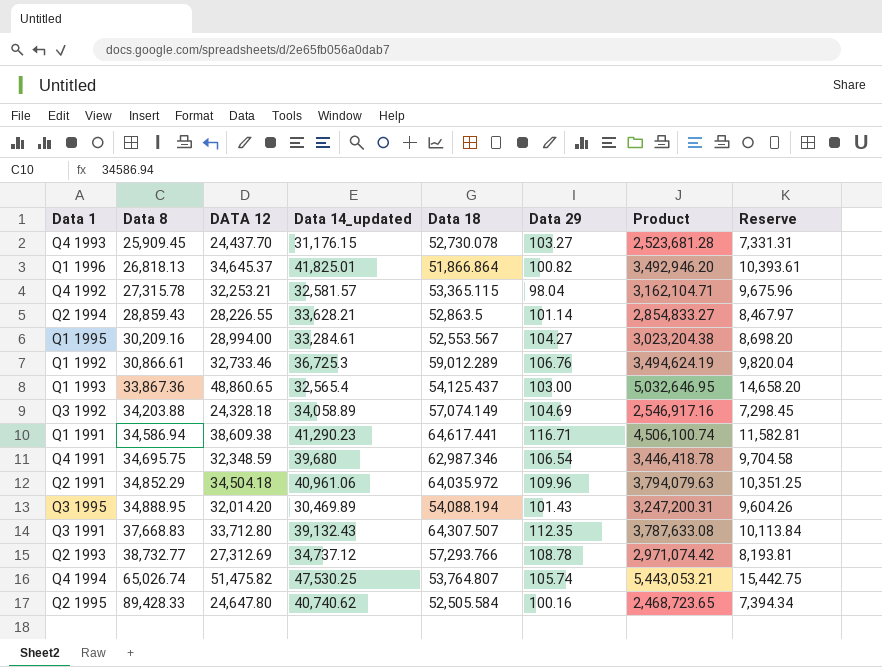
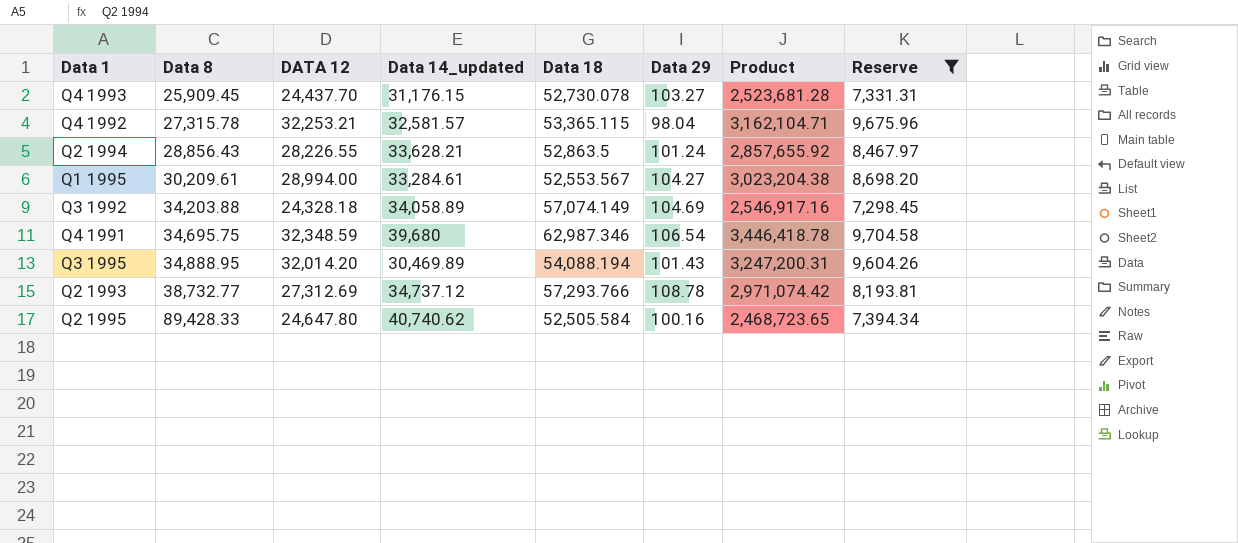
filter: none -> Reserve <= 9,704.58
Q2 1994 | Data 8: 28,859.43 -> 28,856.43
Q2 1994 | Data 29: 101.14 -> 101.24
Q2 1994 | Product: 2,854,833.27 -> 2,857,655.92
Q1 1995 | Data 8: 30,209.16 -> 30,209.61

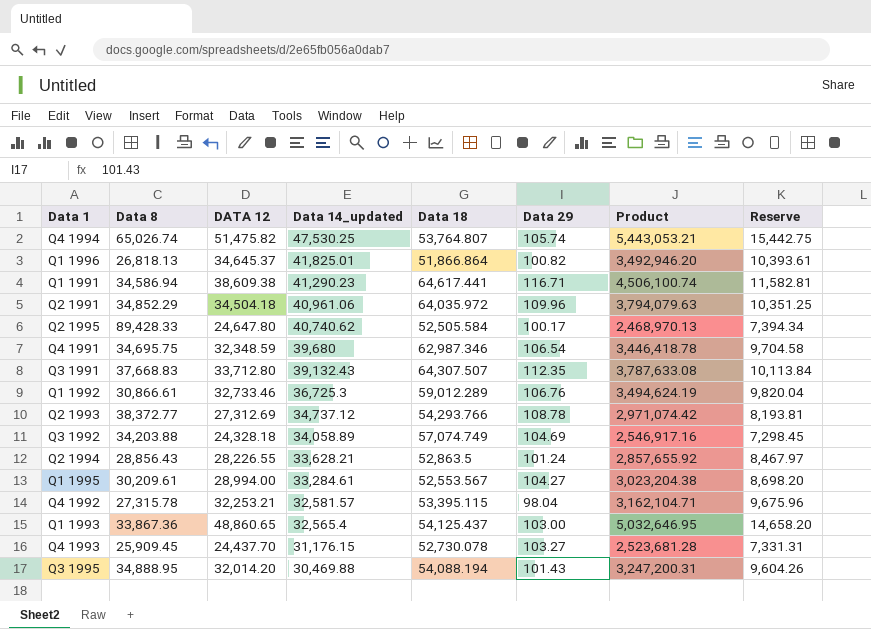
filter: Reserve <= 9,704.58 -> none
row order: Data 8 ascending -> Data 14_updated descending
Q2 1995 | Data 29: 100.16 -> 100.17
Q2 1995 | Product: 2,468,723.65 -> 2,468,970.13
Q2 1993 | Data 8: 38,732.77 -> 38,372.77
Q2 1993 | Data 18: 57,293.766 -> 54,293.766
Q3 1992 | Data 18: 57,074.149 -> 57,074.749
Q4 1992 | Data 18: 53,365.115 -> 53,395.115
Q3 1995 | Data 14_updated: 30,469.89 -> 30,469.88

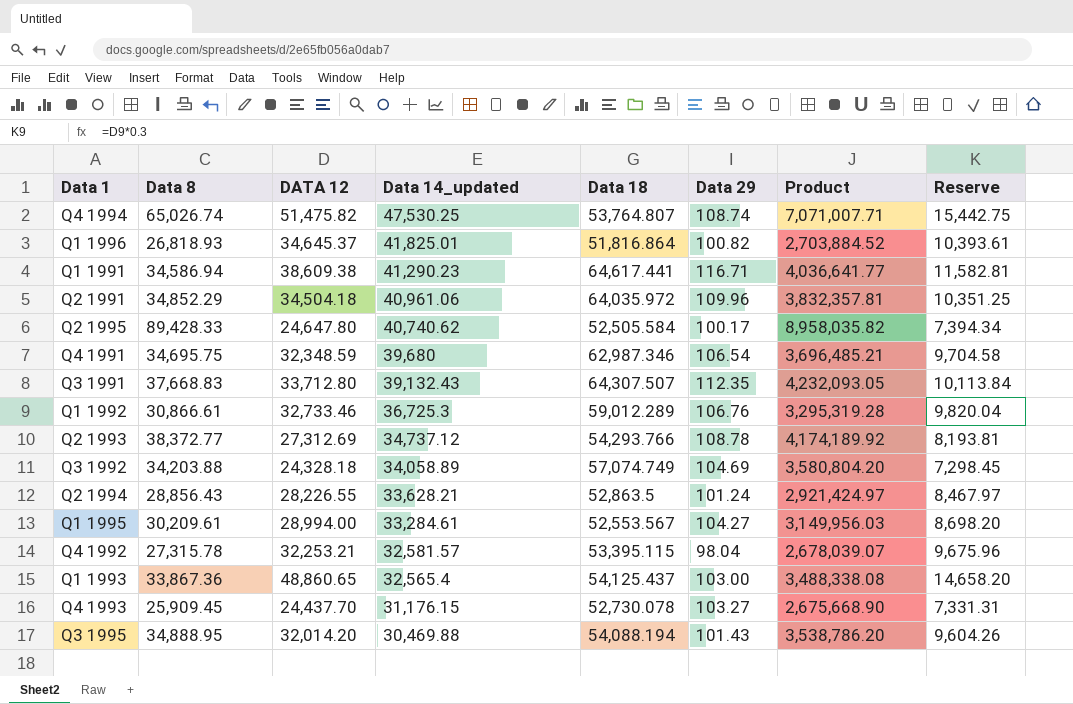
column Product | formula: [DATA 12] * [Data 29] -> [Data 8] * [Data 29]
Q4 1994 | Data 29: 105.74 -> 108.74
Q1 1996 | Data 8: 26,818.13 -> 26,818.93
Q1 1996 | Data 18: 51,866.864 -> 51,816.864

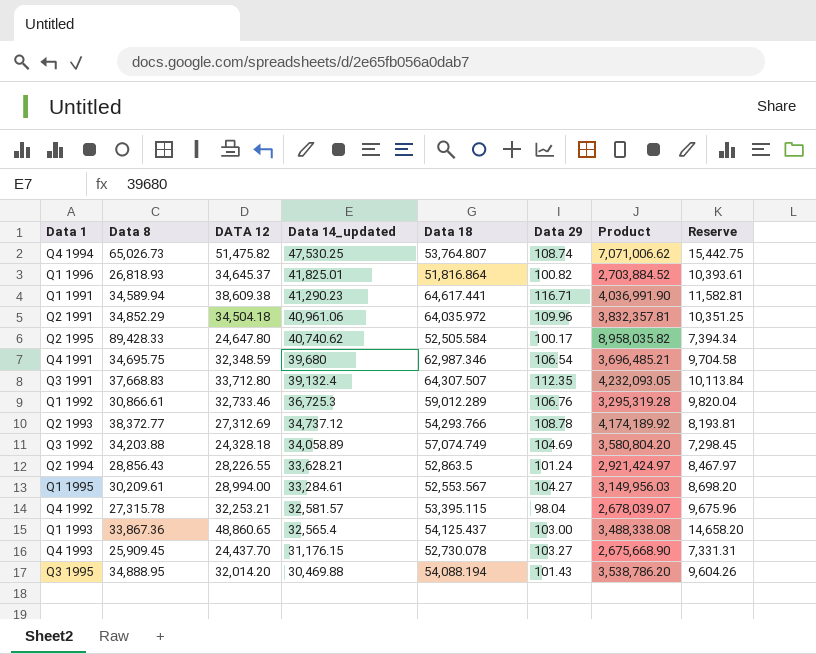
Q4 1994 | Data 8: 65,026.74 -> 65,026.73
Q4 1994 | Product: 7,071,007.71 -> 7,071,006.62
Q1 1991 | Data 8: 34,586.94 -> 34,589.94
Q1 1991 | Product: 4,036,641.77 -> 4,036,991.90
Q3 1991 | Data 14_updated: 39,132.43 -> 39,132.4

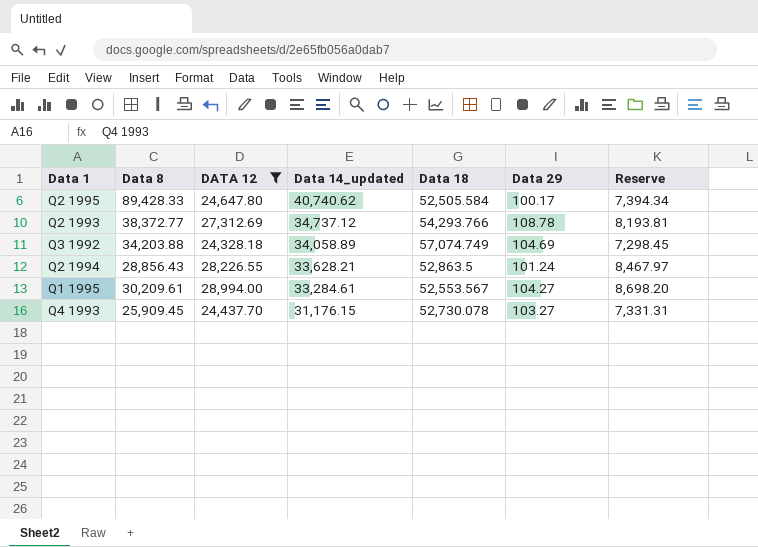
filter: none -> DATA 12 <= 28,994.00
column Product | formula: [Data 8] * [Data 29] -> none

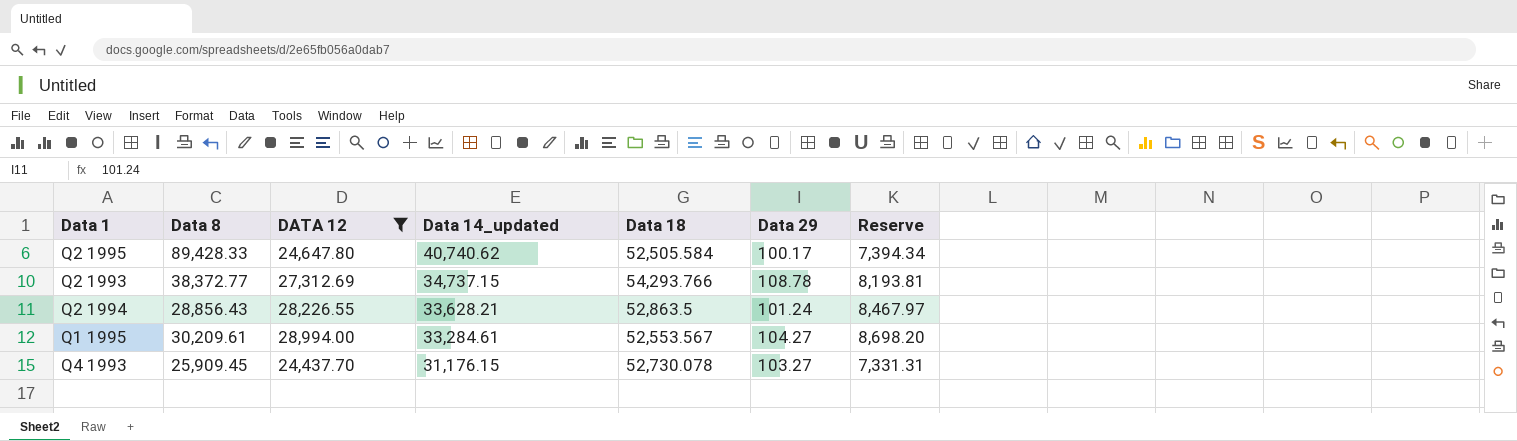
row Q3 1992: 34,203.88 | 24,328.18 | 34,058.89 | 57,074.749 | 104.69 | 7,298.45 -> none
Q2 1993 | Data 14_updated: 34,737.12 -> 34,737.15

